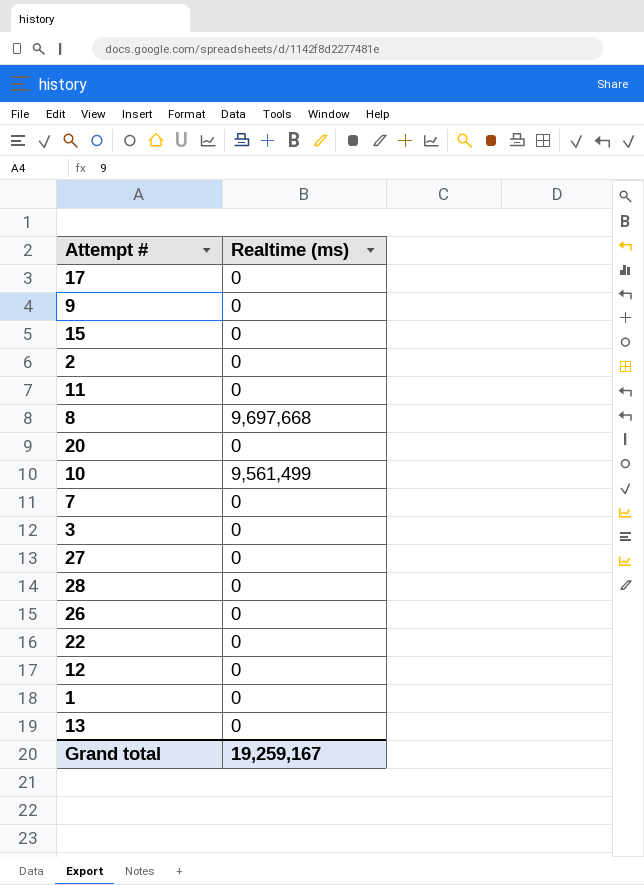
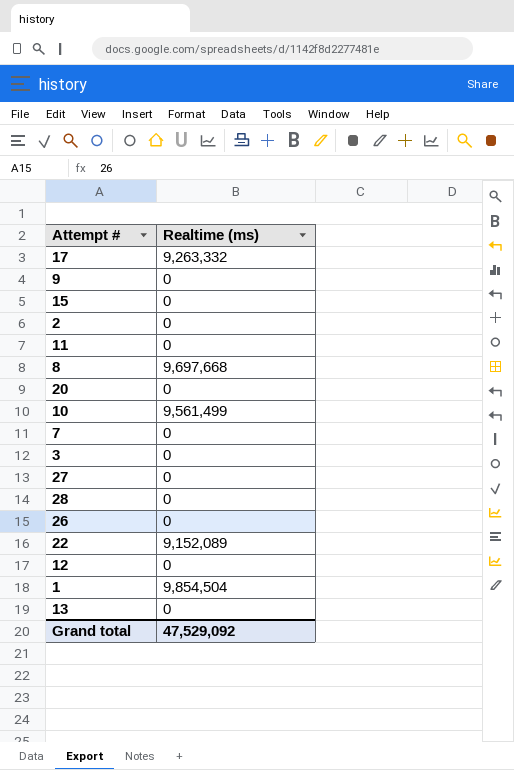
17 | Realtime (ms): 0 -> 9,263,332
22 | Realtime (ms): 0 -> 9,152,089
1 | Realtime (ms): 0 -> 9,854,504
Grand total | Realtime (ms): 19,259,167 -> 47,529,092

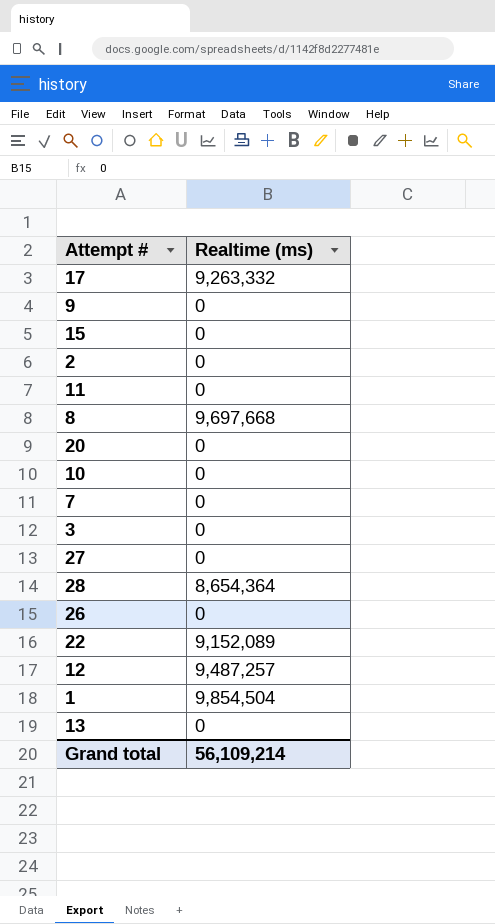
10 | Realtime (ms): 9,561,499 -> 0
28 | Realtime (ms): 0 -> 8,654,364
12 | Realtime (ms): 0 -> 9,487,257
Grand total | Realtime (ms): 47,529,092 -> 56,109,214

